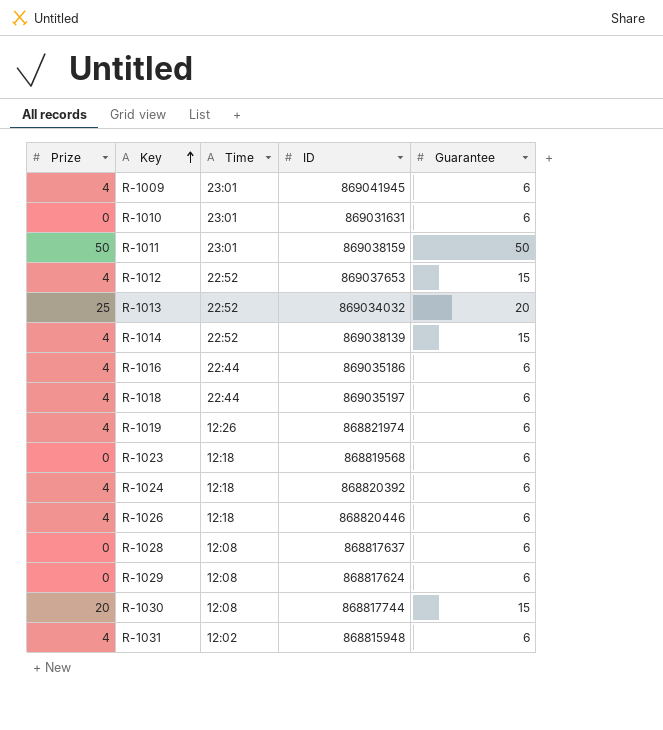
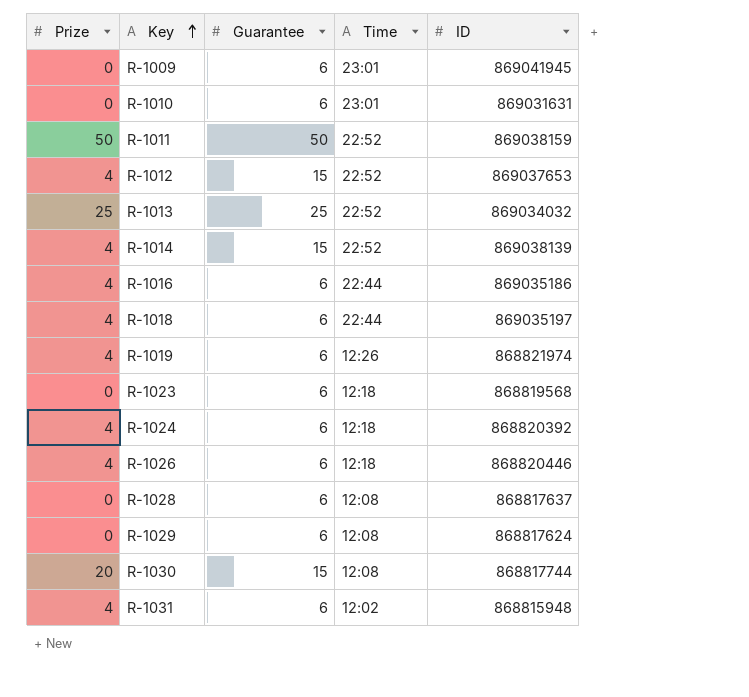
column Guarantee | position: 5 -> 3
R-1009 | Prize: 4 -> 0
R-1011 | Time: 23:01 -> 22:52
R-1013 | Guarantee: 20 -> 25

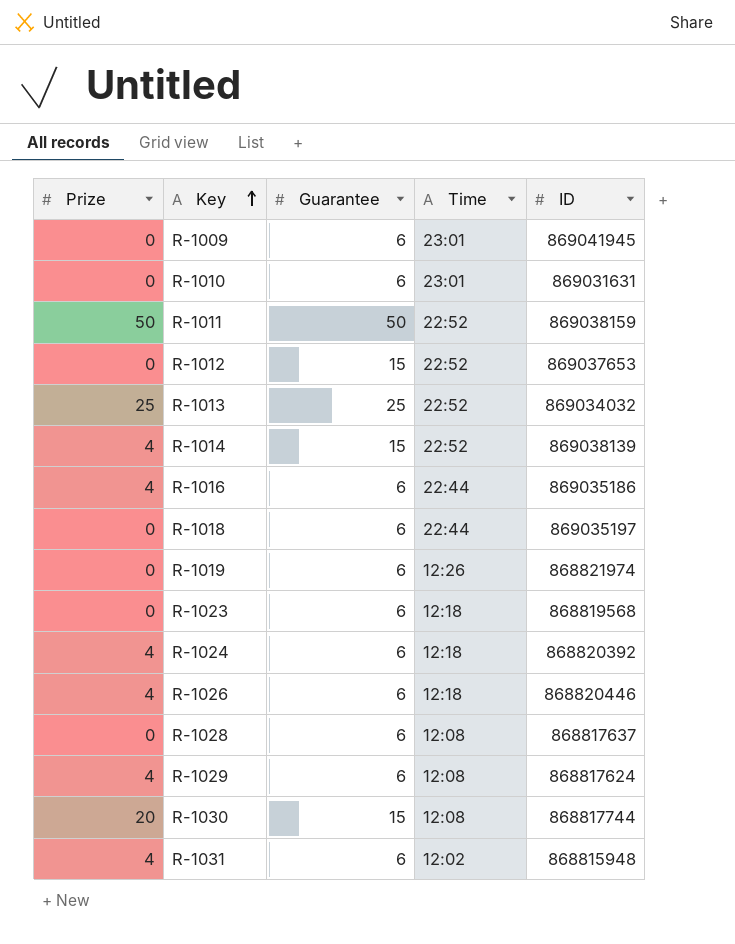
R-1012 | Prize: 4 -> 0
R-1018 | Prize: 4 -> 0
R-1019 | Prize: 4 -> 0
R-1029 | Prize: 0 -> 4

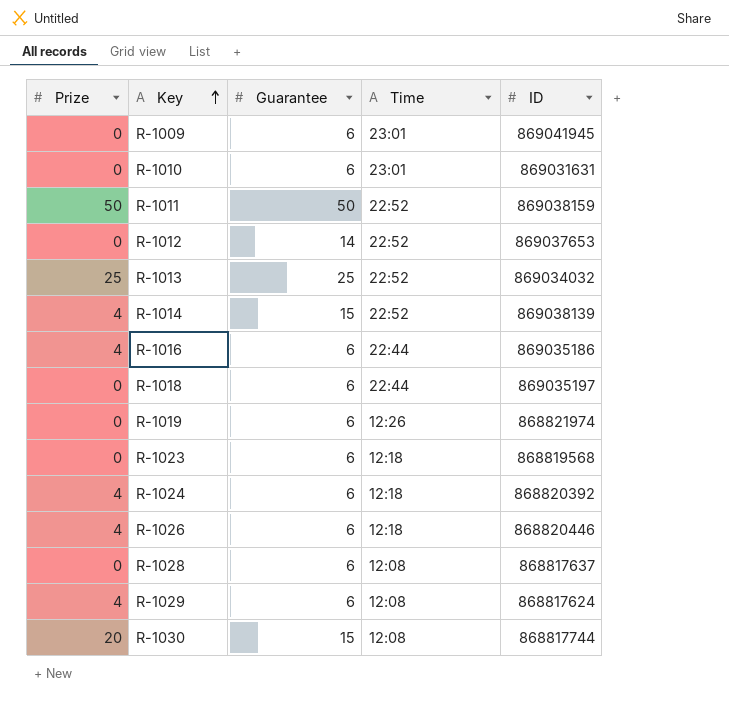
row R-1031: 4 | 6 | 12:02 | 868815948 -> none
R-1012 | Guarantee: 15 -> 14

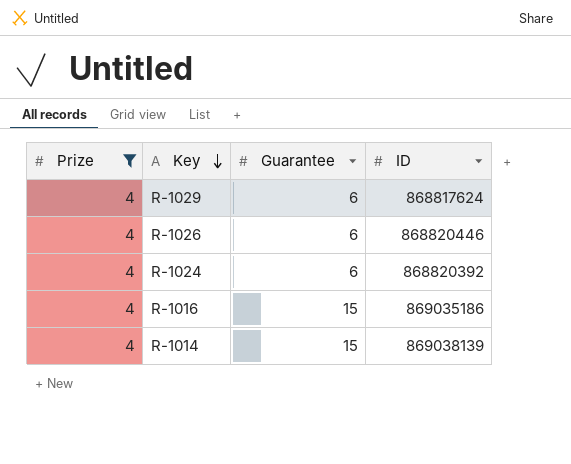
filter: none -> Prize = 4
row order: Key ascending -> Key descending
column Time | position: 4 -> none
R-1016 | Guarantee: 6 -> 15

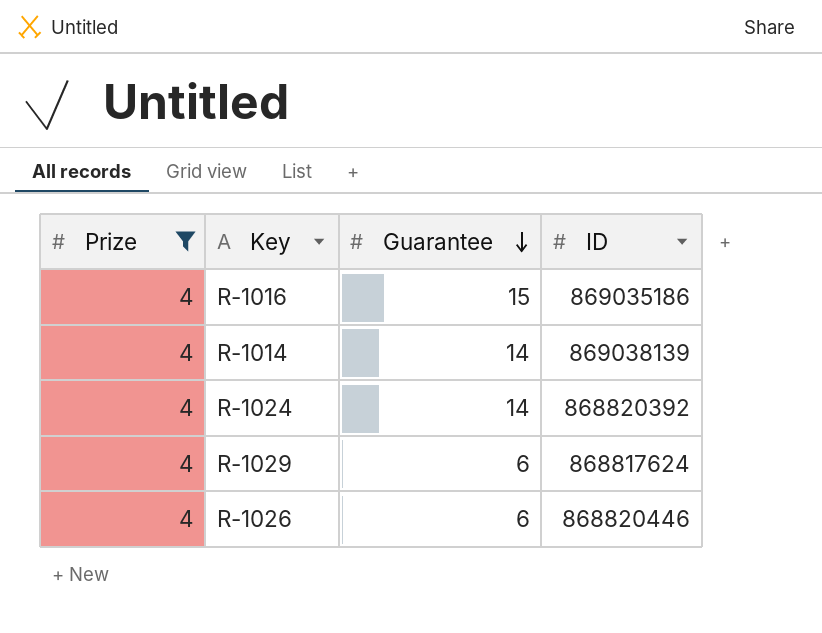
row order: Key descending -> Guarantee descending
R-1014 | Guarantee: 15 -> 14
R-1024 | Guarantee: 6 -> 14

